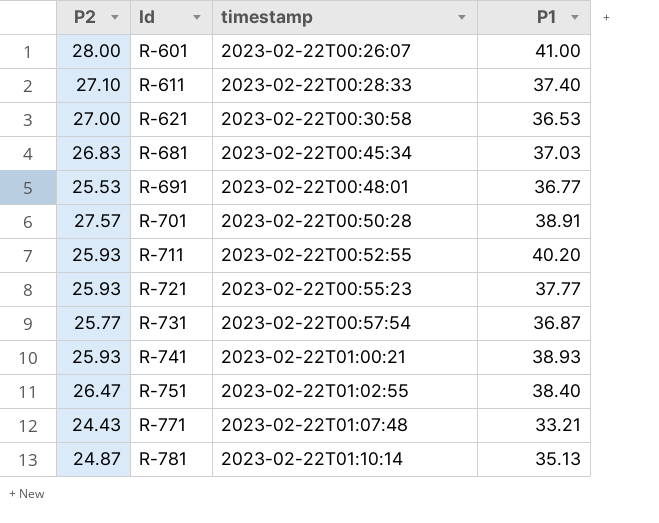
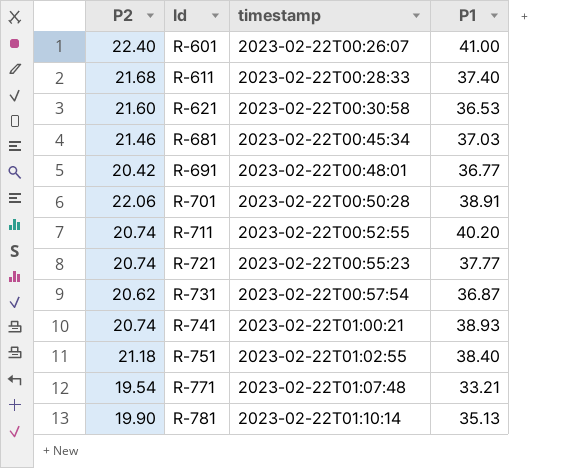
R-601 | P2: 28.00 -> 22.40
R-611 | P2: 27.10 -> 21.68
R-621 | P2: 27.00 -> 21.60
R-681 | P2: 26.83 -> 21.46
R-691 | P2: 25.53 -> 20.42
R-701 | P2: 27.57 -> 22.06
R-711 | P2: 25.93 -> 20.74
R-721 | P2: 25.93 -> 20.74
R-731 | P2: 25.77 -> 20.62
R-741 | P2: 25.93 -> 20.74
R-751 | P2: 26.47 -> 21.18
R-771 | P2: 24.43 -> 19.54
R-781 | P2: 24.87 -> 19.90

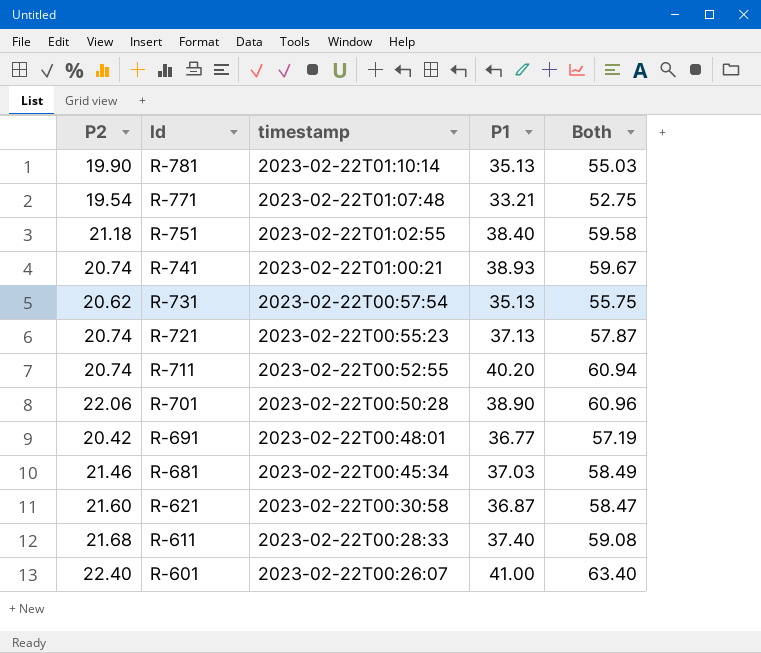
row order: Id ascending -> Id descending
column Both | formula: none -> [P2] + [P1]
R-731 | P1: 36.87 -> 35.13
R-721 | P1: 37.77 -> 37.13
R-701 | P1: 38.91 -> 38.90
R-621 | P1: 36.53 -> 36.87

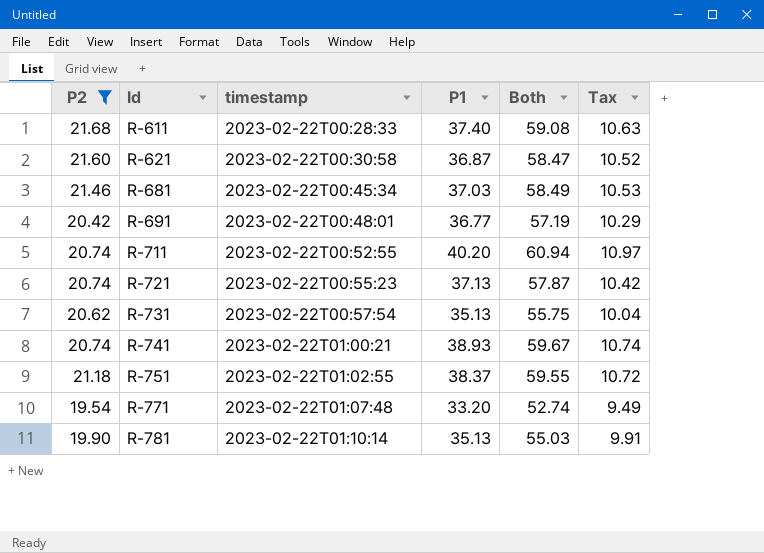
filter: none -> P2 <= 21.68
row order: Id descending -> Id ascending
column Tax | formula: none -> [Both] * 0.18
R-751 | P1: 38.40 -> 38.37
R-751 | Both: 59.58 -> 59.55
R-771 | P1: 33.21 -> 33.20
R-771 | Both: 52.75 -> 52.74

